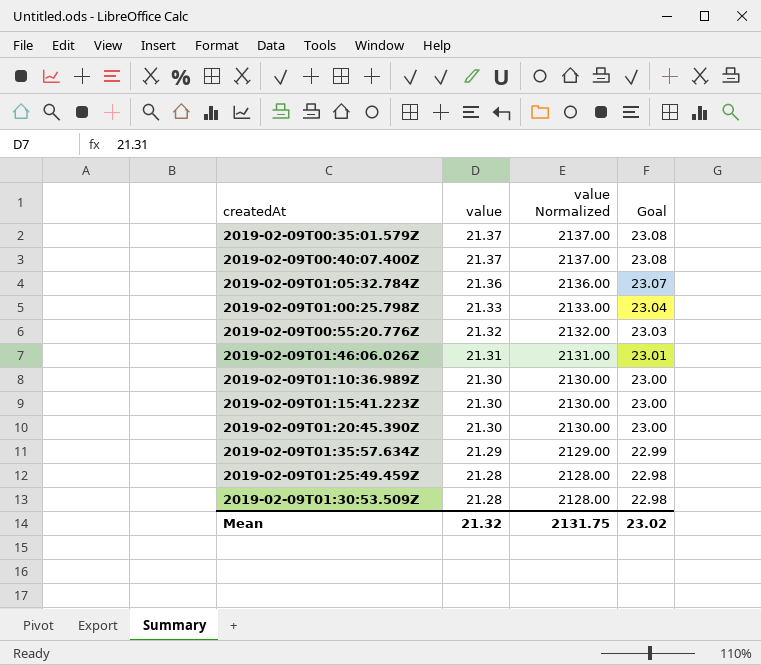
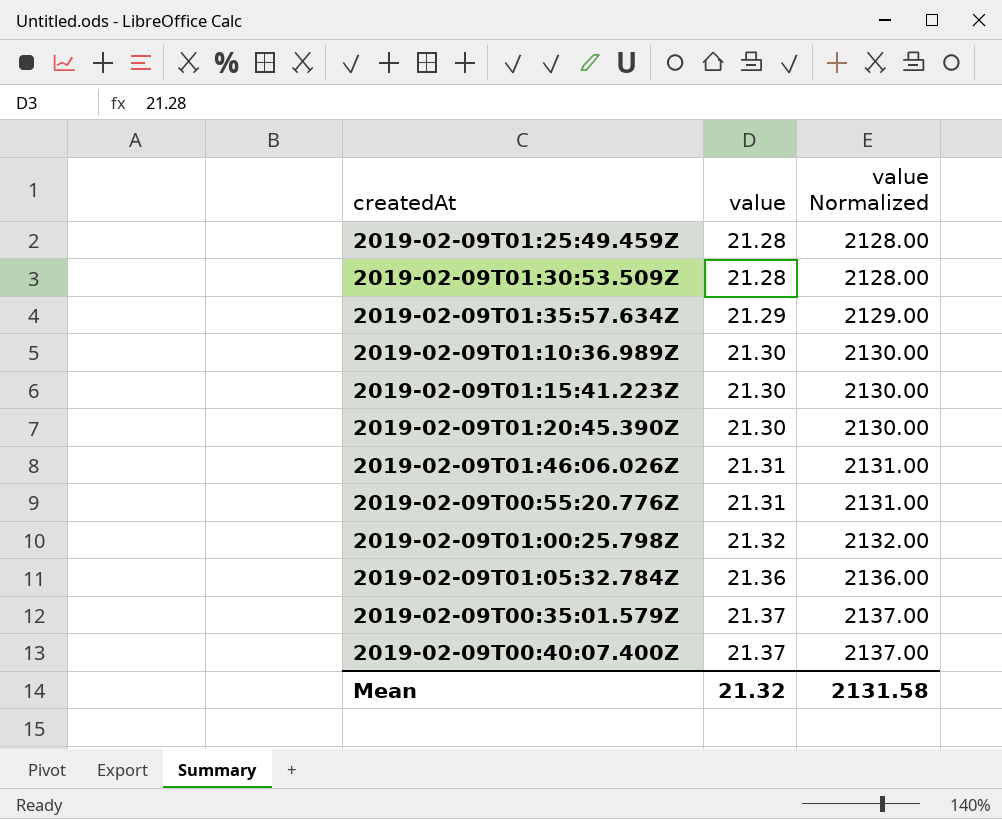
row order: value descending -> value ascending
column Goal | formula: [value] * 1.08 -> none
2019-02-09T00:55:20.776Z | value: 21.32 -> 21.31
2019-02-09T00:55:20.776Z | value Normalized: 2132.00 -> 2131.00
2019-02-09T01:00:25.798Z | value: 21.33 -> 21.32
2019-02-09T01:00:25.798Z | value Normalized: 2133.00 -> 2132.00
Mean | value Normalized: 2131.75 -> 2131.58

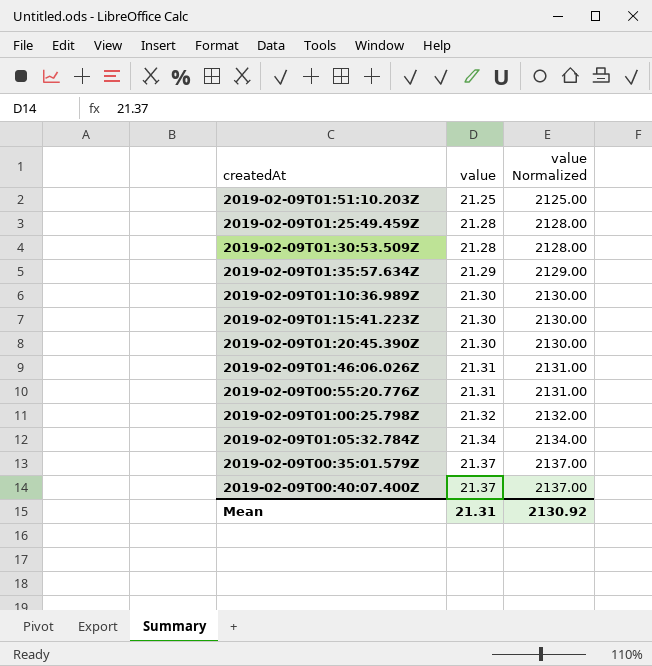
row 2019-02-09T01:51:10.203Z: none -> 21.25 | 2125.00
2019-02-09T01:05:32.784Z | value: 21.36 -> 21.34
2019-02-09T01:05:32.784Z | value Normalized: 2136.00 -> 2134.00
Mean | value: 21.32 -> 21.31
Mean | value Normalized: 2131.58 -> 2130.92

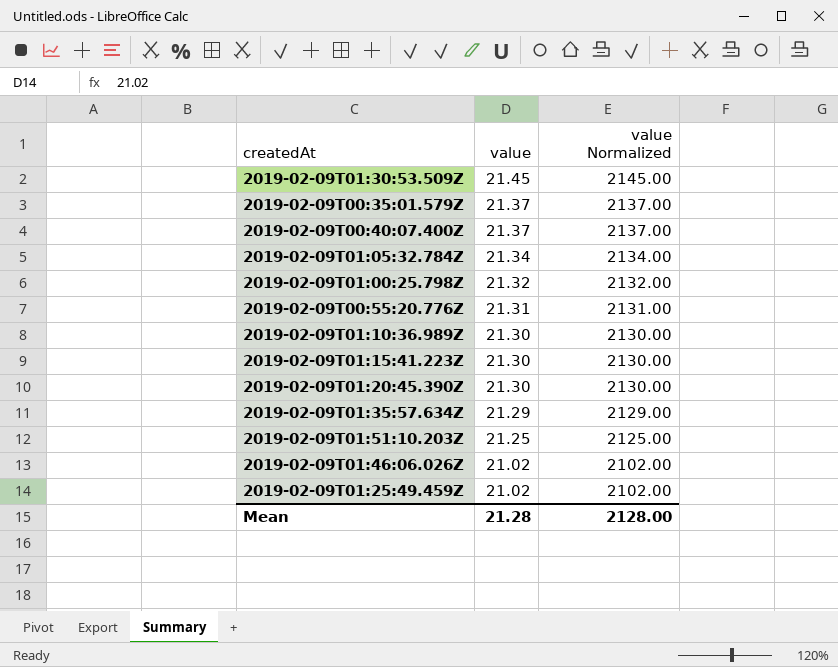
row order: value ascending -> value descending
2019-02-09T01:30:53.509Z | value: 21.28 -> 21.45
2019-02-09T01:30:53.509Z | value Normalized: 2128.00 -> 2145.00
2019-02-09T01:46:06.026Z | value: 21.31 -> 21.02
2019-02-09T01:46:06.026Z | value Normalized: 2131.00 -> 2102.00
2019-02-09T01:25:49.459Z | value: 21.28 -> 21.02
2019-02-09T01:25:49.459Z | value Normalized: 2128.00 -> 2102.00
Mean | value: 21.31 -> 21.28
Mean | value Normalized: 2130.92 -> 2128.00

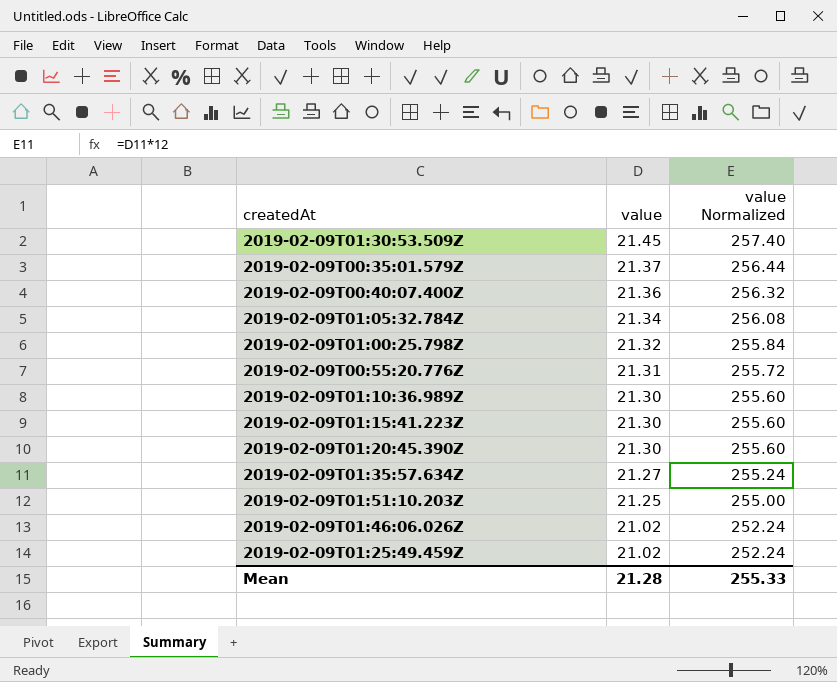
column value Normalized | formula: [value] * 100 -> [value] * 12
2019-02-09T00:40:07.400Z | value: 21.37 -> 21.36
2019-02-09T01:35:57.634Z | value: 21.29 -> 21.27
Mean | value Normalized: 2128.00 -> 255.33

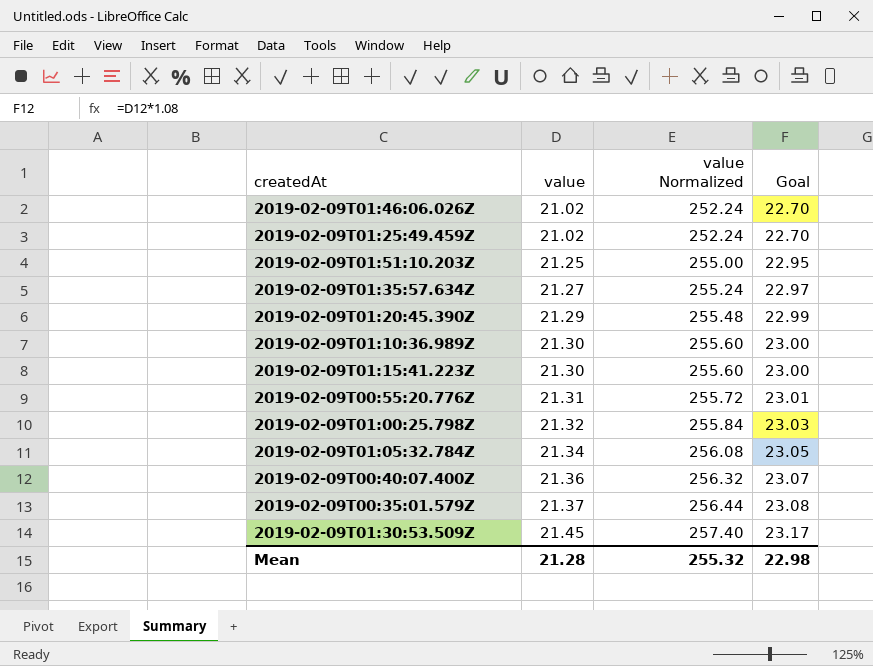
row order: value descending -> value ascending
column Goal | formula: none -> [value] * 1.08
2019-02-09T01:20:45.390Z | value: 21.30 -> 21.29
2019-02-09T01:20:45.390Z | value Normalized: 255.60 -> 255.48
Mean | value Normalized: 255.33 -> 255.32

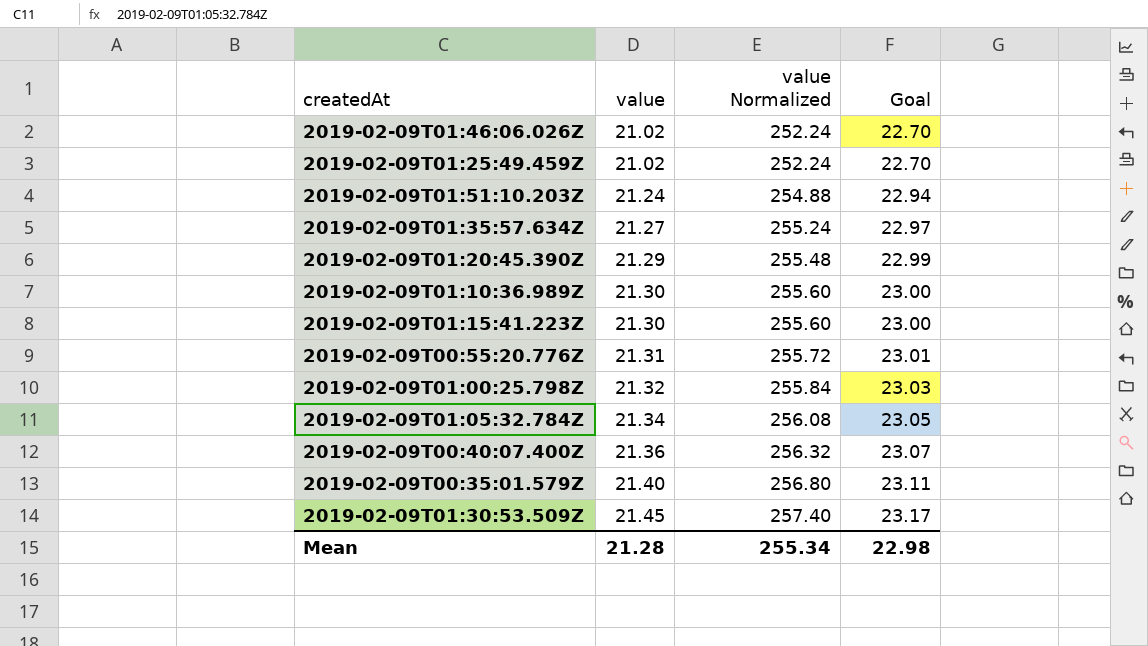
2019-02-09T01:51:10.203Z | value: 21.25 -> 21.24
2019-02-09T01:51:10.203Z | value Normalized: 255.00 -> 254.88
2019-02-09T01:51:10.203Z | Goal: 22.95 -> 22.94
2019-02-09T00:35:01.579Z | value: 21.37 -> 21.40
2019-02-09T00:35:01.579Z | value Normalized: 256.44 -> 256.80
2019-02-09T00:35:01.579Z | Goal: 23.08 -> 23.11
Mean | value Normalized: 255.32 -> 255.34

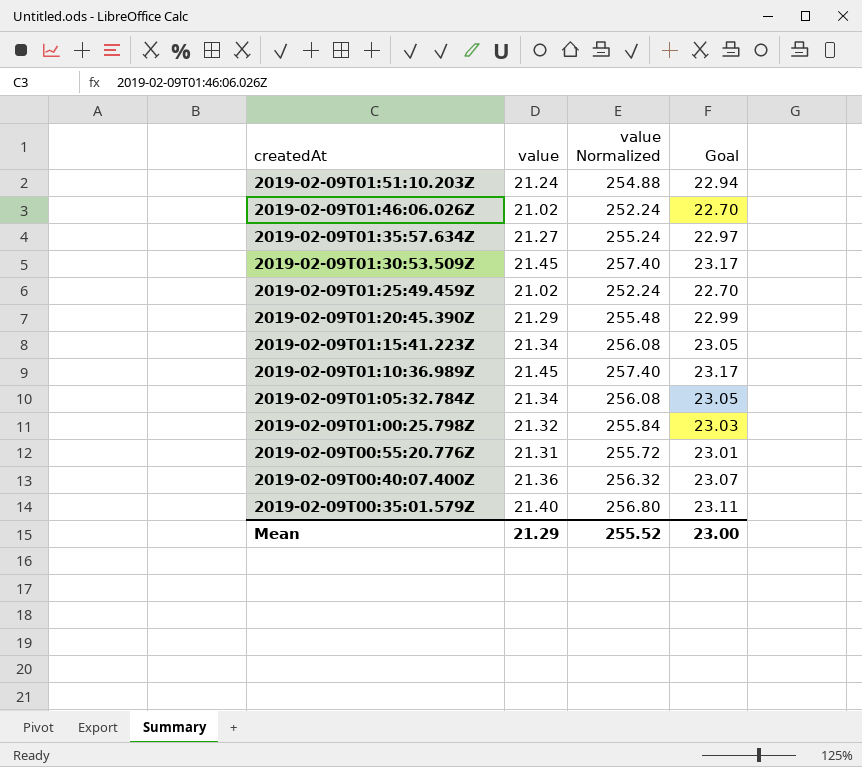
row order: value ascending -> createdAt descending
2019-02-09T01:15:41.223Z | value: 21.30 -> 21.34
2019-02-09T01:15:41.223Z | value Normalized: 255.60 -> 256.08
2019-02-09T01:15:41.223Z | Goal: 23.00 -> 23.05
2019-02-09T01:10:36.989Z | value: 21.30 -> 21.45
2019-02-09T01:10:36.989Z | value Normalized: 255.60 -> 257.40
2019-02-09T01:10:36.989Z | Goal: 23.00 -> 23.17
Mean | value: 21.28 -> 21.29
Mean | value Normalized: 255.34 -> 255.52
Mean | Goal: 22.98 -> 23.00

